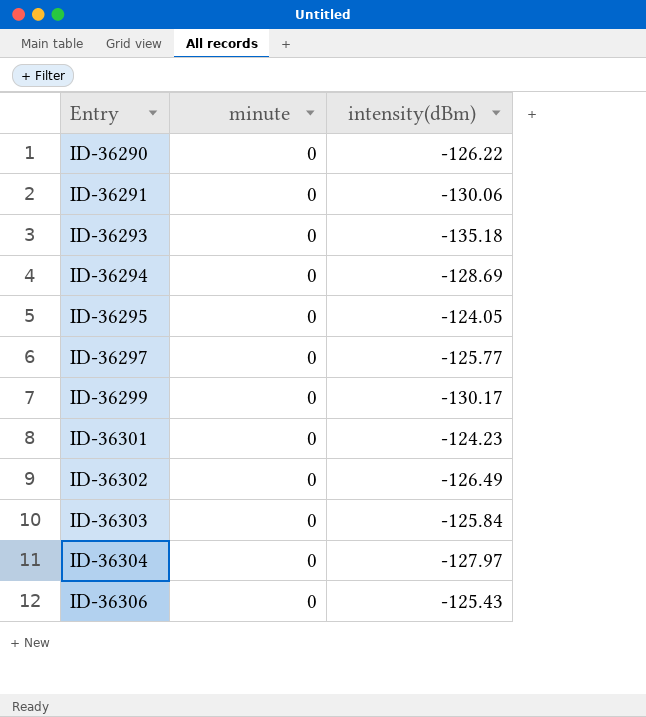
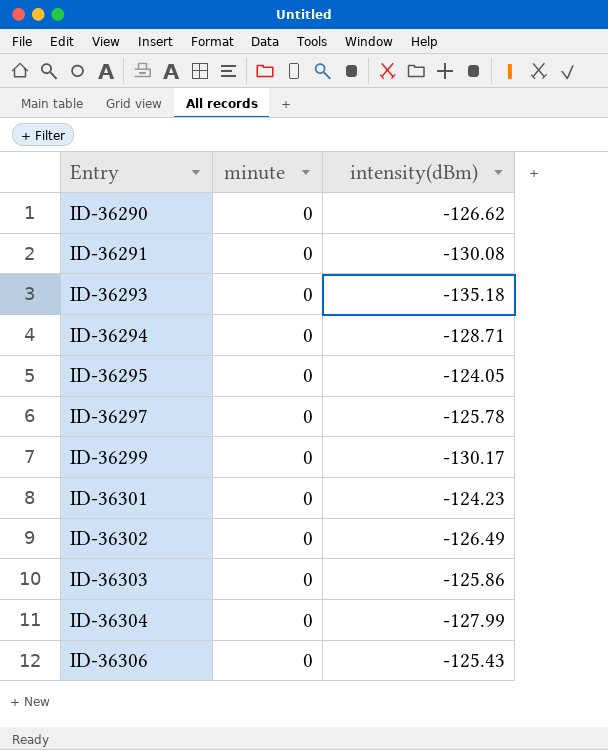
ID-36290 | intensity(dBm): -126.22 -> -126.62
ID-36291 | intensity(dBm): -130.06 -> -130.08
ID-36294 | intensity(dBm): -128.69 -> -128.71
ID-36297 | intensity(dBm): -125.77 -> -125.78
ID-36303 | intensity(dBm): -125.84 -> -125.86
ID-36304 | intensity(dBm): -127.97 -> -127.99

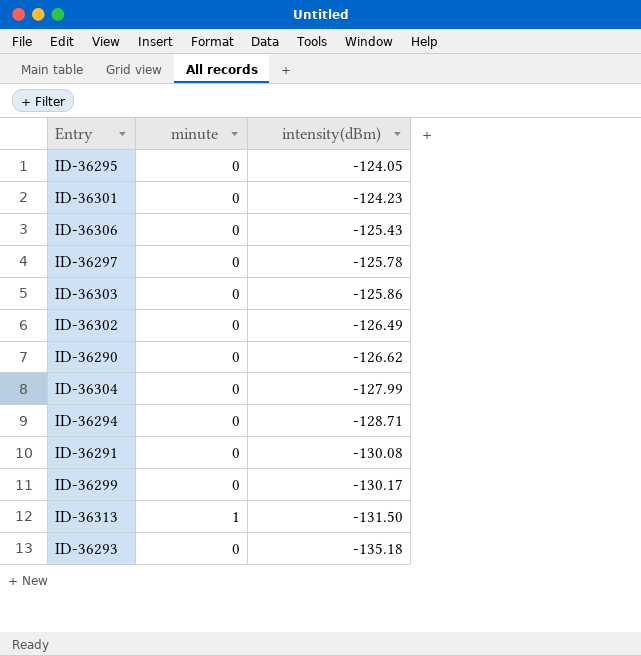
row order: Entry ascending -> intensity(dBm) descending
row ID-36313: none -> 1 | -131.50

